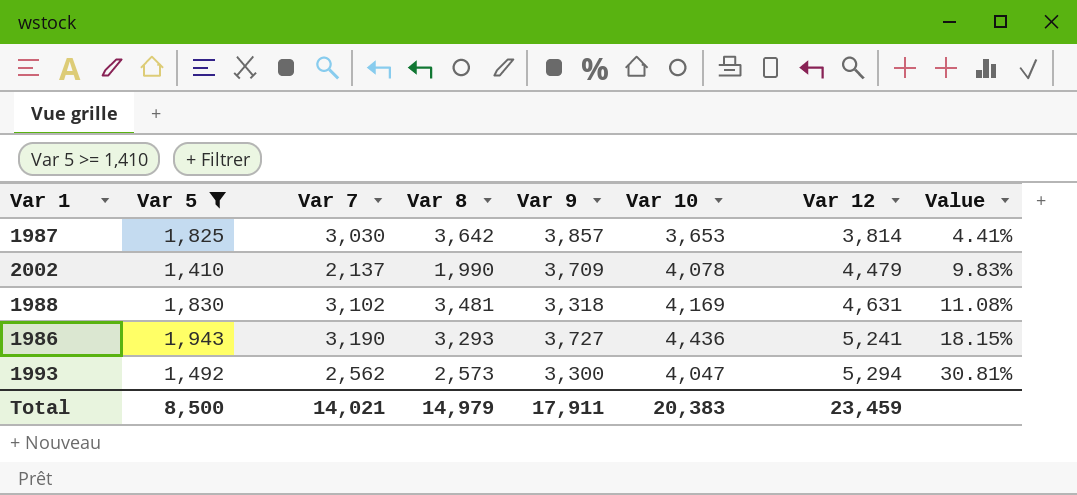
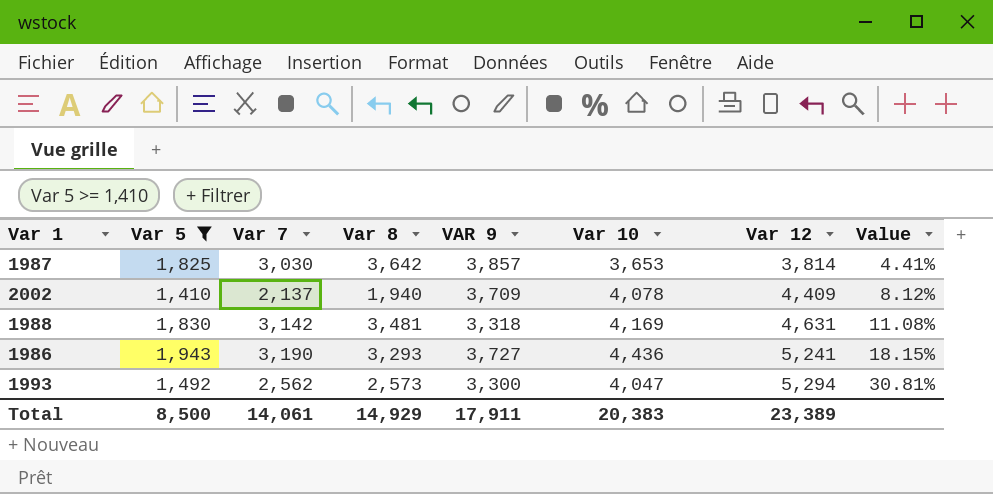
column name: Var 9 -> VAR 9
2002 | Var 8: 1,990 -> 1,940
2002 | Var 12: 4,479 -> 4,409
2002 | Value: 9.83% -> 8.12%
1988 | Var 7: 3,102 -> 3,142
Total | Var 7: 14,021 -> 14,061
Total | Var 8: 14,979 -> 14,929
Total | Var 12: 23,459 -> 23,389

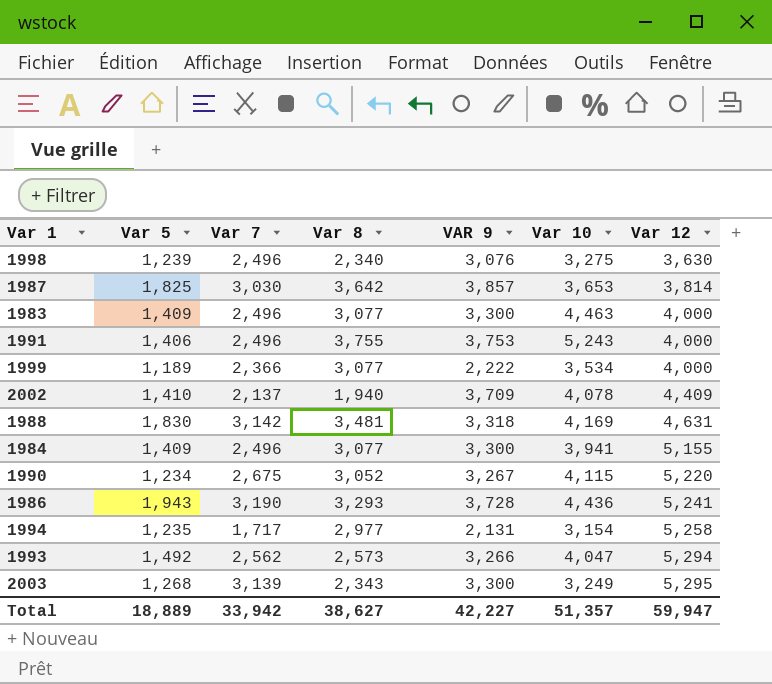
filter: Var 5 >= 1,410 -> none
column Value | formula: ([Var 12] - [Var 10]) / [Var 10] -> none
1986 | VAR 9: 3,727 -> 3,728
1993 | VAR 9: 3,300 -> 3,266
Total | Var 5: 8,500 -> 18,889
Total | Var 7: 14,061 -> 33,942
Total | Var 8: 14,929 -> 38,627
Total | VAR 9: 17,911 -> 42,227
Total | Var 10: 20,383 -> 51,357
Total | Var 12: 23,389 -> 59,947

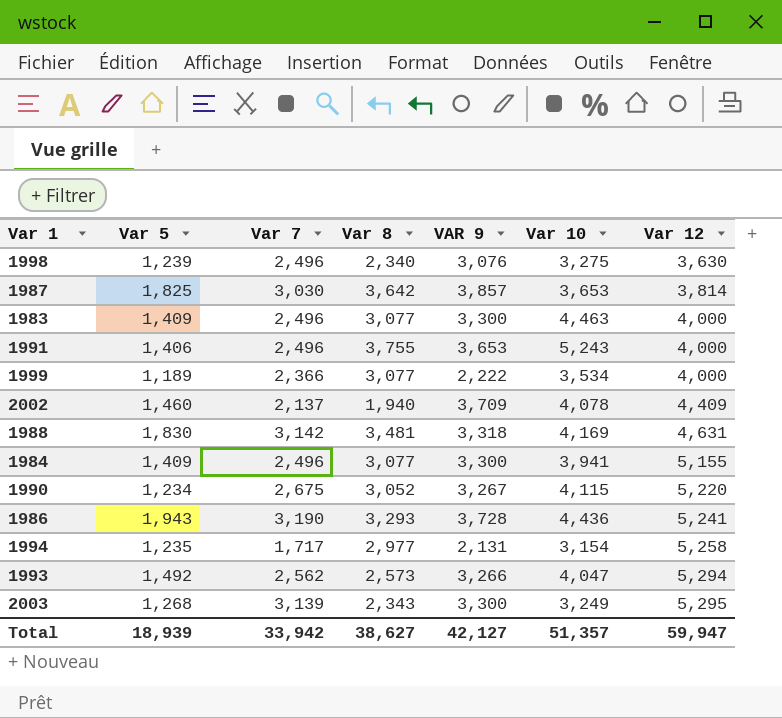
1991 | VAR 9: 3,753 -> 3,653
2002 | Var 5: 1,410 -> 1,460
Total | Var 5: 18,889 -> 18,939
Total | VAR 9: 42,227 -> 42,127

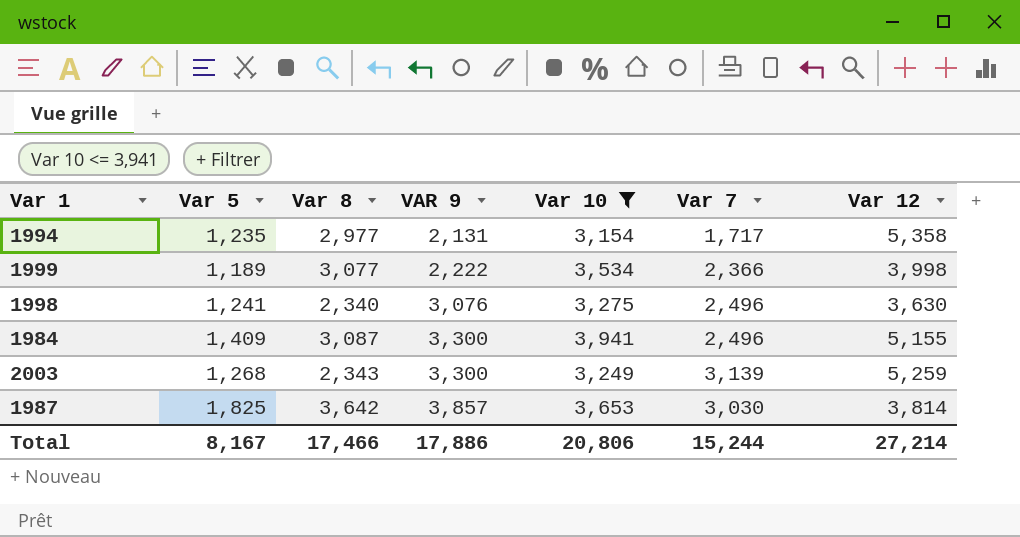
filter: none -> Var 10 <= 3,941
row order: Var 12 ascending -> VAR 9 ascending
column Var 7 | position: 3 -> 6
1994 | Var 12: 5,258 -> 5,358
1999 | Var 12: 4,000 -> 3,998
1998 | Var 5: 1,239 -> 1,241
1984 | Var 8: 3,077 -> 3,087
2003 | Var 12: 5,295 -> 5,259
Total | Var 5: 18,939 -> 8,167
Total | Var 8: 38,627 -> 17,466
Total | VAR 9: 42,127 -> 17,886
Total | Var 10: 51,357 -> 20,806
Total | Var 7: 33,942 -> 15,244
Total | Var 12: 59,947 -> 27,214

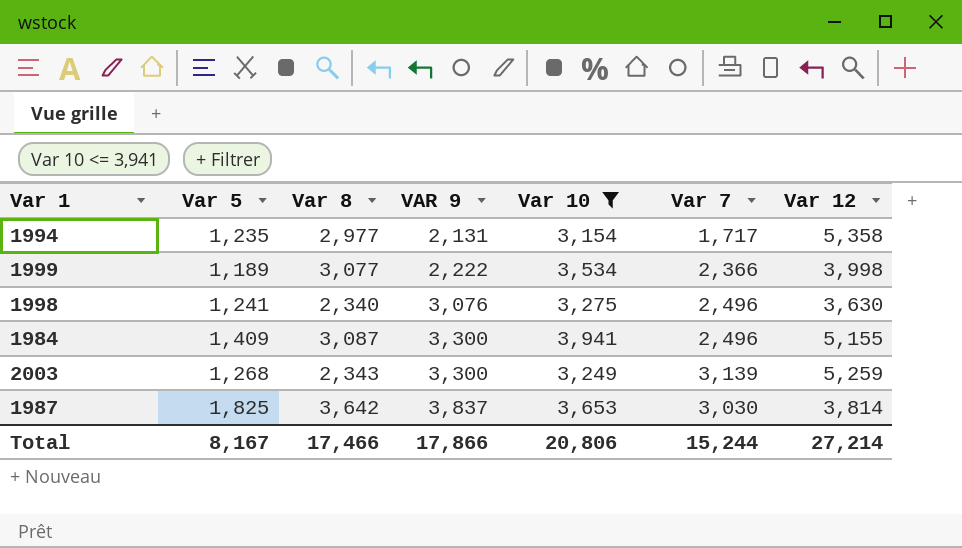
1987 | VAR 9: 3,857 -> 3,837
Total | VAR 9: 17,886 -> 17,866

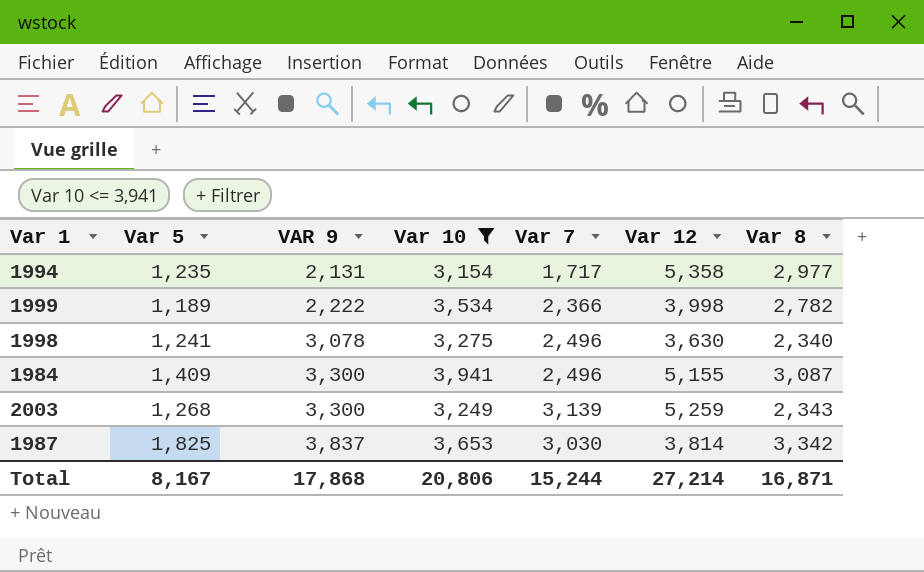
column Var 8 | position: 3 -> 7
1999 | Var 8: 3,077 -> 2,782
1998 | VAR 9: 3,076 -> 3,078
1987 | Var 8: 3,642 -> 3,342
Total | VAR 9: 17,866 -> 17,868
Total | Var 8: 17,466 -> 16,871

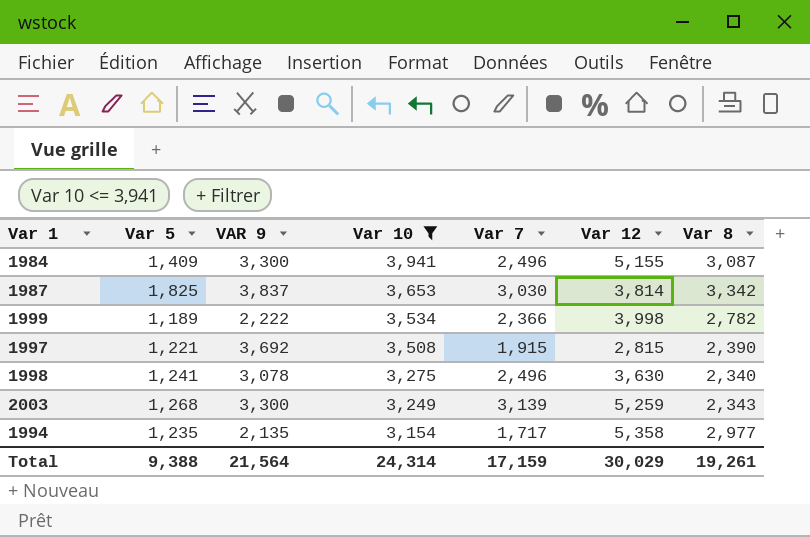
row order: VAR 9 ascending -> Var 10 descending
row 1997: none -> 1,221 | 3,692 | 3,508 | 1,915 | 2,815 | 2,390
1994 | VAR 9: 2,131 -> 2,135
Total | Var 5: 8,167 -> 9,388
Total | VAR 9: 17,868 -> 21,564
Total | Var 10: 20,806 -> 24,314
Total | Var 7: 15,244 -> 17,159
Total | Var 12: 27,214 -> 30,029
Total | Var 8: 16,871 -> 19,261

